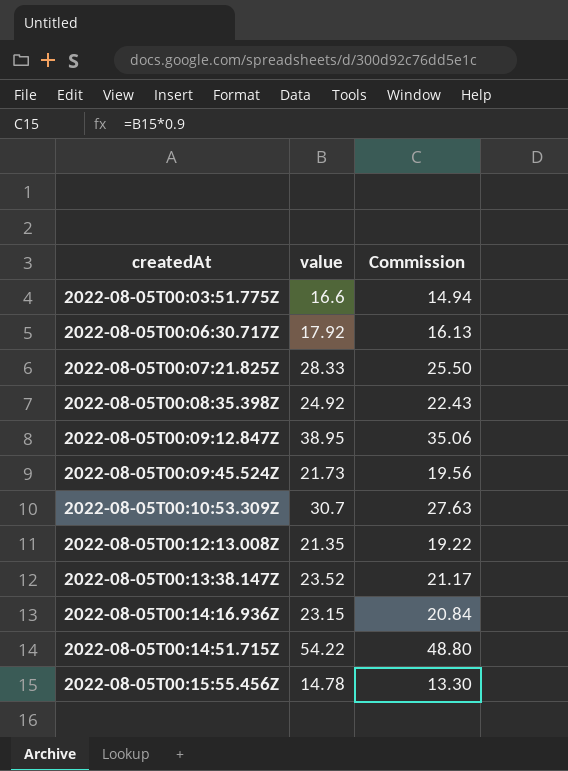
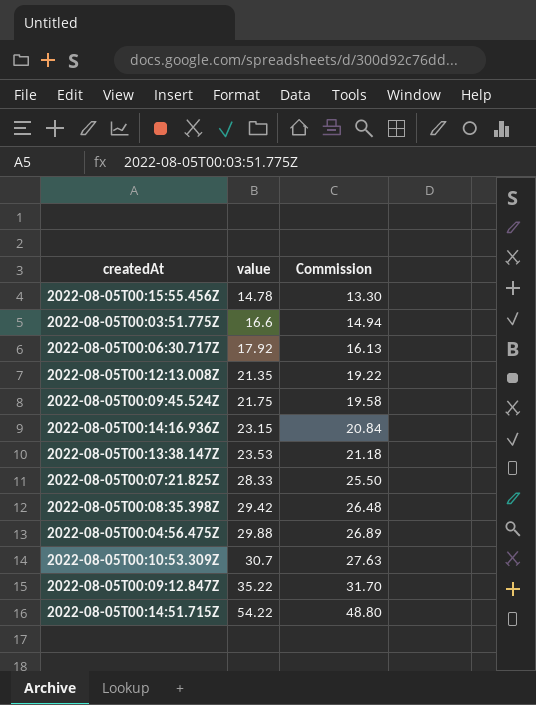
row order: createdAt ascending -> value ascending
2022-08-05T00:09:45.524Z | value: 21.73 -> 21.75
2022-08-05T00:09:45.524Z | Commission: 19.56 -> 19.58
2022-08-05T00:13:38.147Z | value: 23.52 -> 23.53
2022-08-05T00:13:38.147Z | Commission: 21.17 -> 21.18
2022-08-05T00:08:35.398Z | value: 24.92 -> 29.42
2022-08-05T00:08:35.398Z | Commission: 22.43 -> 26.48
row 2022-08-05T00:04:56.475Z: none -> 29.88 | 26.89
2022-08-05T00:09:12.847Z | value: 38.95 -> 35.22
2022-08-05T00:09:12.847Z | Commission: 35.06 -> 31.70

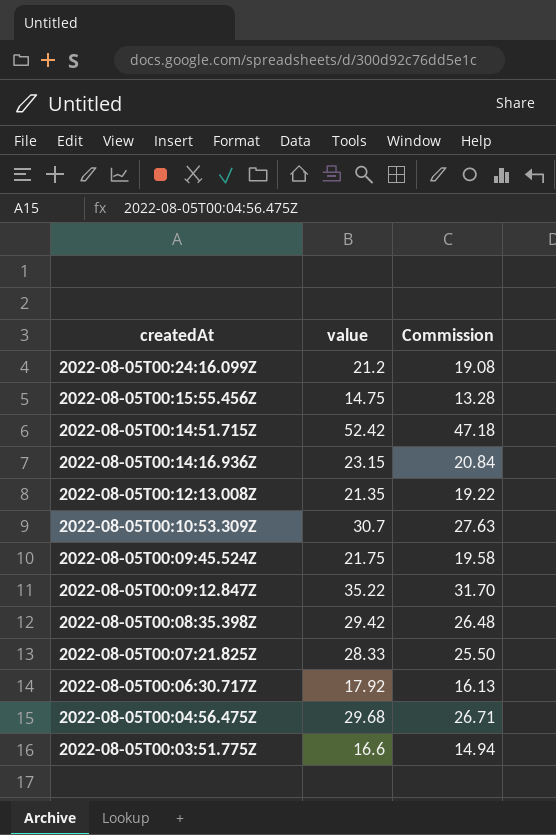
row order: value ascending -> createdAt descending
row 2022-08-05T00:13:38.147Z: 23.53 | 21.18 -> none
row 2022-08-05T00:24:16.099Z: none -> 21.2 | 19.08
2022-08-05T00:15:55.456Z | value: 14.78 -> 14.75
2022-08-05T00:15:55.456Z | Commission: 13.30 -> 13.28
2022-08-05T00:14:51.715Z | value: 54.22 -> 52.42
2022-08-05T00:14:51.715Z | Commission: 48.80 -> 47.18
2022-08-05T00:04:56.475Z | value: 29.88 -> 29.68
2022-08-05T00:04:56.475Z | Commission: 26.89 -> 26.71

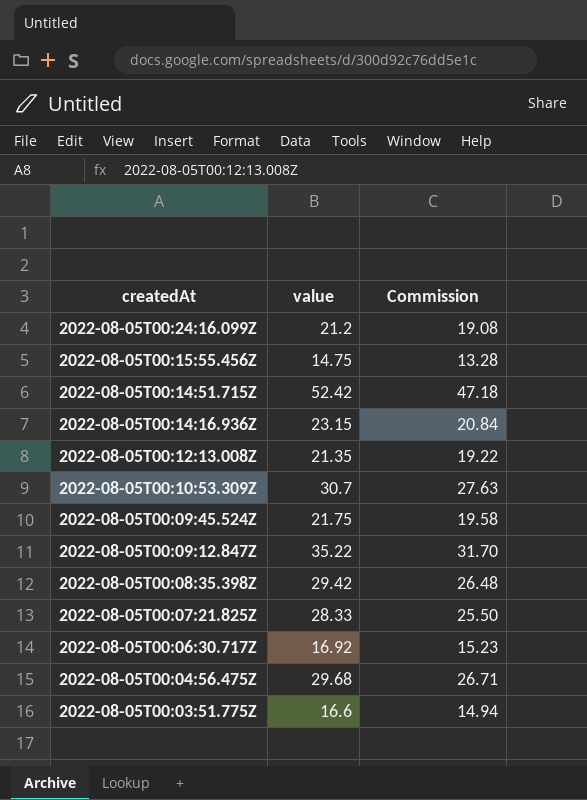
2022-08-05T00:06:30.717Z | value: 17.92 -> 16.92
2022-08-05T00:06:30.717Z | Commission: 16.13 -> 15.23

